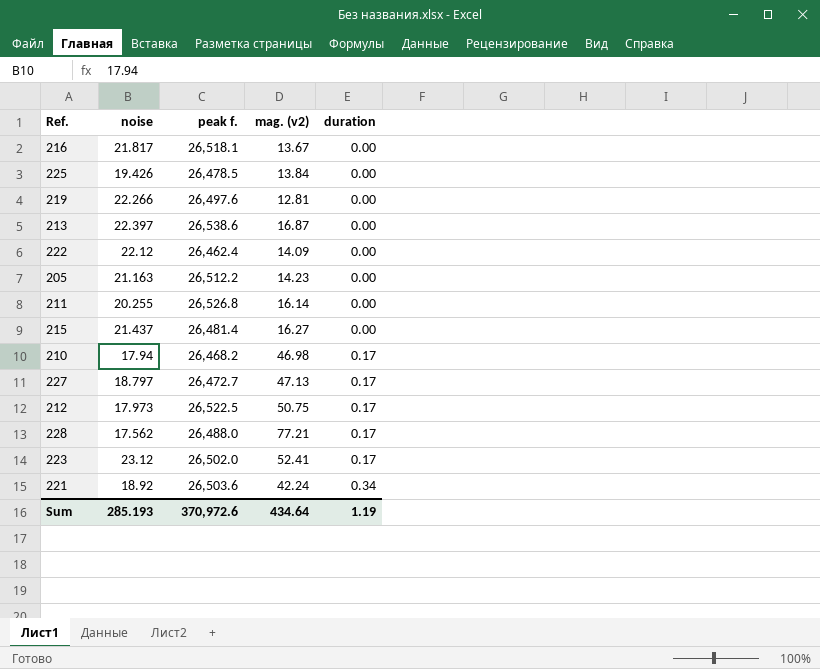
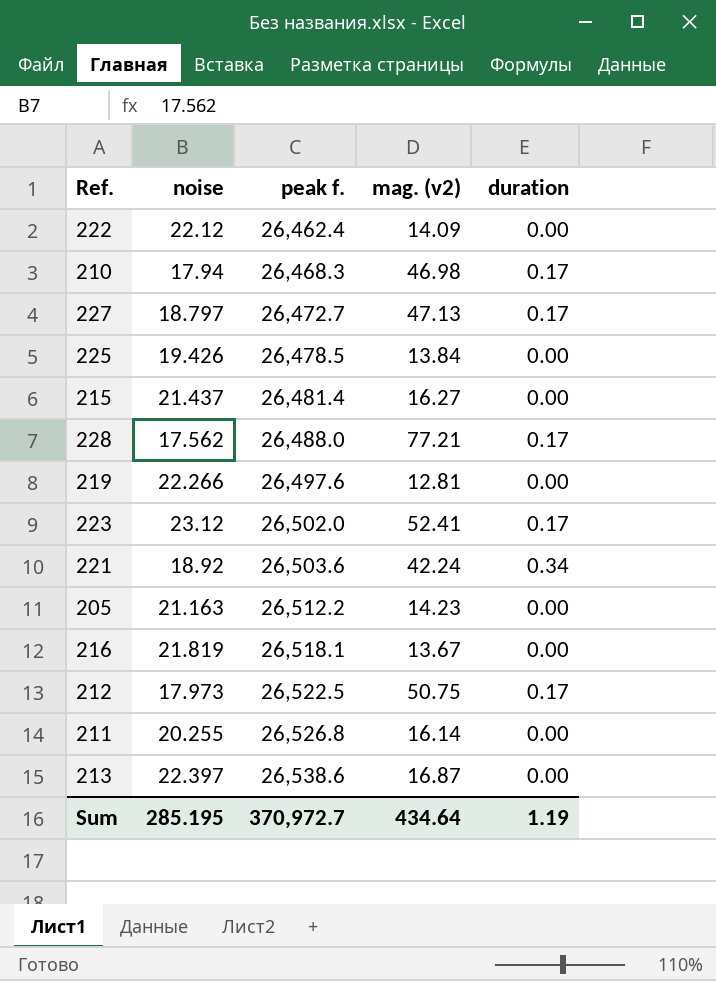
row order: duration ascending -> peak f. ascending
210 | peak f.: 26,468.2 -> 26,468.3
216 | noise: 21.817 -> 21.819
Sum | noise: 285.193 -> 285.195
Sum | peak f.: 370,972.6 -> 370,972.7

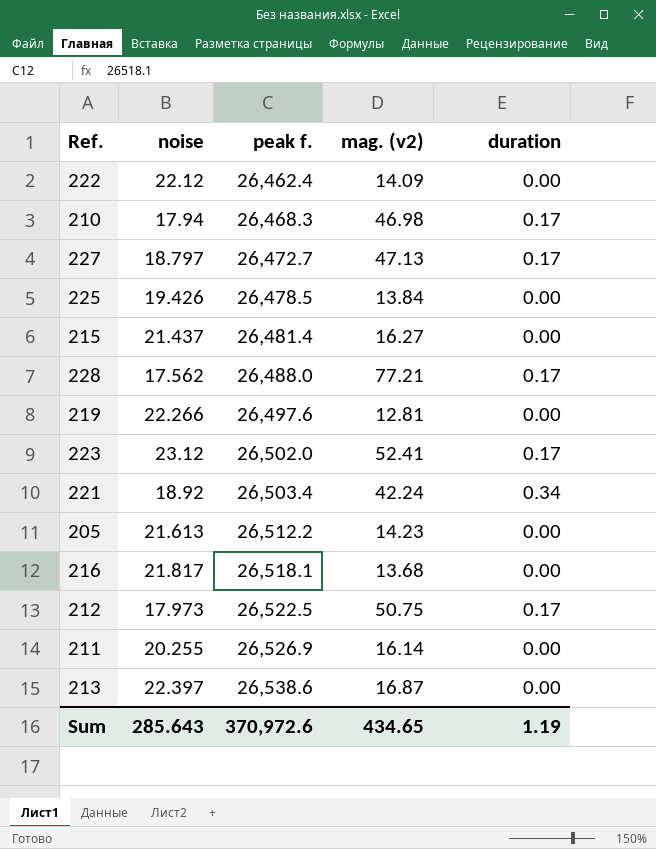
221 | peak f.: 26,503.6 -> 26,503.4
205 | noise: 21.163 -> 21.613
216 | noise: 21.819 -> 21.817
216 | mag. (v2): 13.67 -> 13.68
211 | peak f.: 26,526.8 -> 26,526.9
Sum | noise: 285.195 -> 285.643
Sum | peak f.: 370,972.7 -> 370,972.6
Sum | mag. (v2): 434.64 -> 434.65

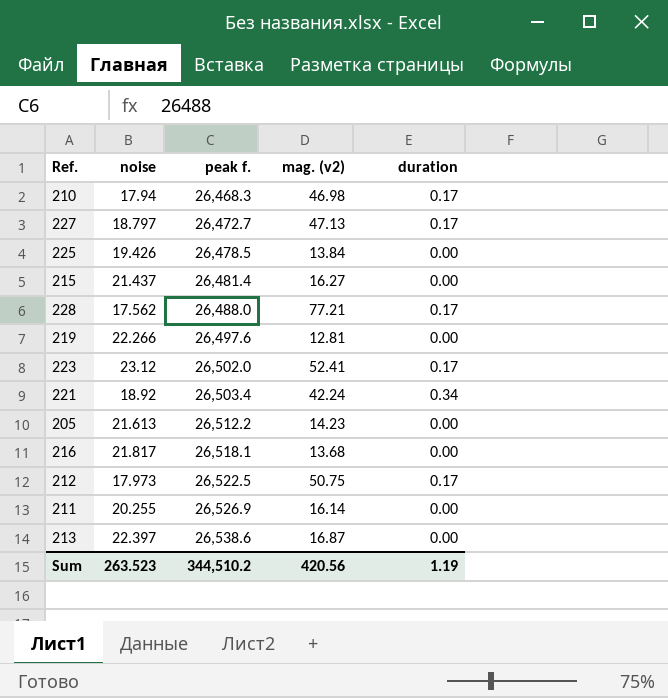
row 222: 22.12 | 26,462.4 | 14.09 | 0.00 -> none
Sum | noise: 285.643 -> 263.523
Sum | peak f.: 370,972.6 -> 344,510.2
Sum | mag. (v2): 434.65 -> 420.56

